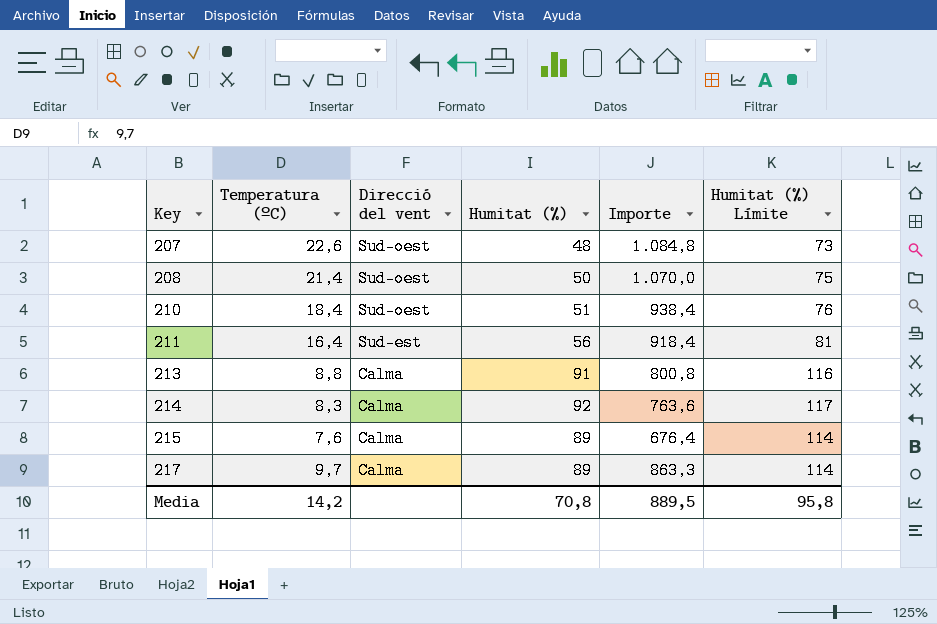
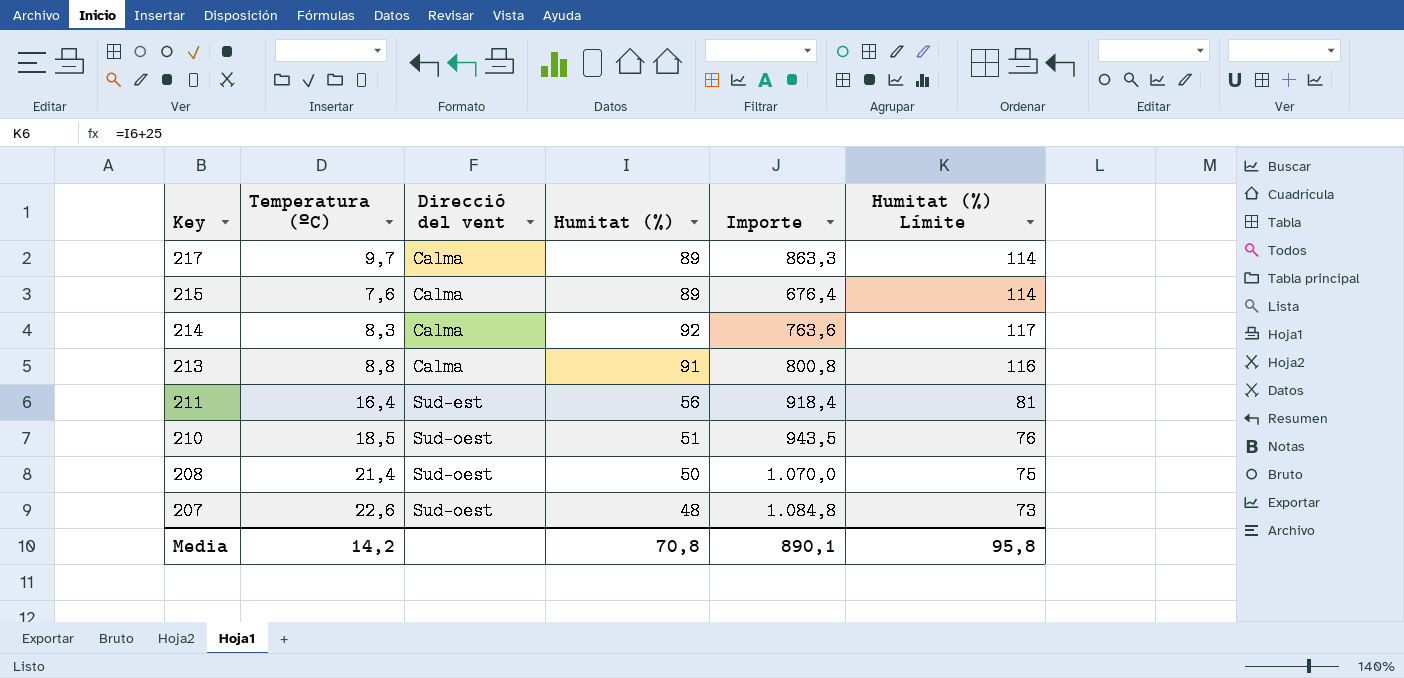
row order: Key ascending -> Key descending
210 | Temperatura (ºC): 18,4 -> 18,5
210 | Importe: 938,4 -> 943,5
Media | Importe: 889,5 -> 890,1

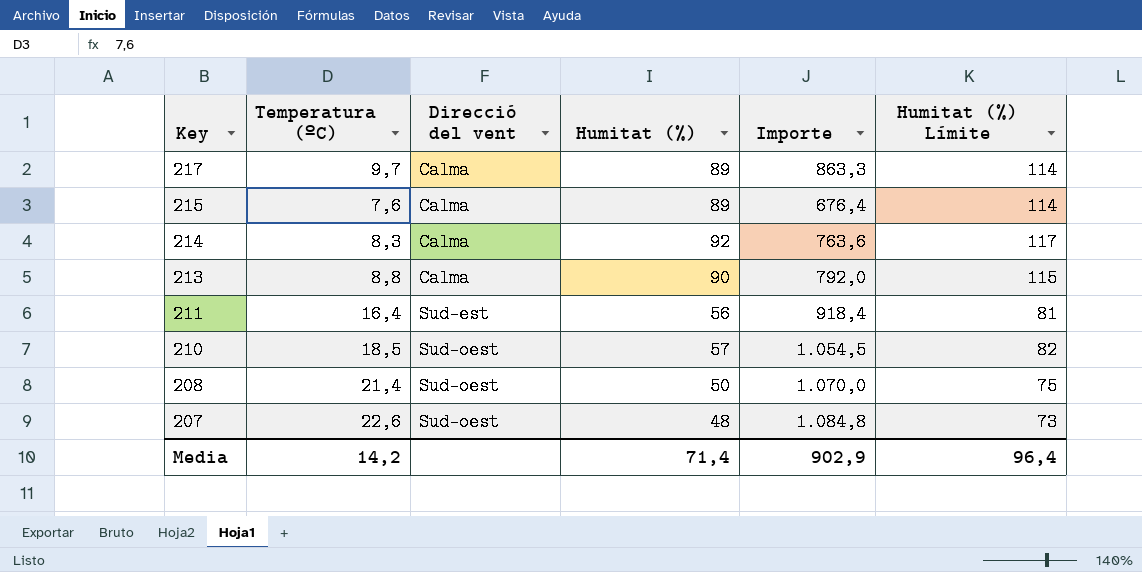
213 | Humitat (%): 91 -> 90
213 | Importe: 800,8 -> 792,0
213 | Humitat (%) Límite: 116 -> 115
210 | Humitat (%): 51 -> 57
210 | Importe: 943,5 -> 1.054,5
210 | Humitat (%) Límite: 76 -> 82
Media | Humitat (%): 70,8 -> 71,4
Media | Importe: 890,1 -> 902,9
Media | Humitat (%) Límite: 95,8 -> 96,4

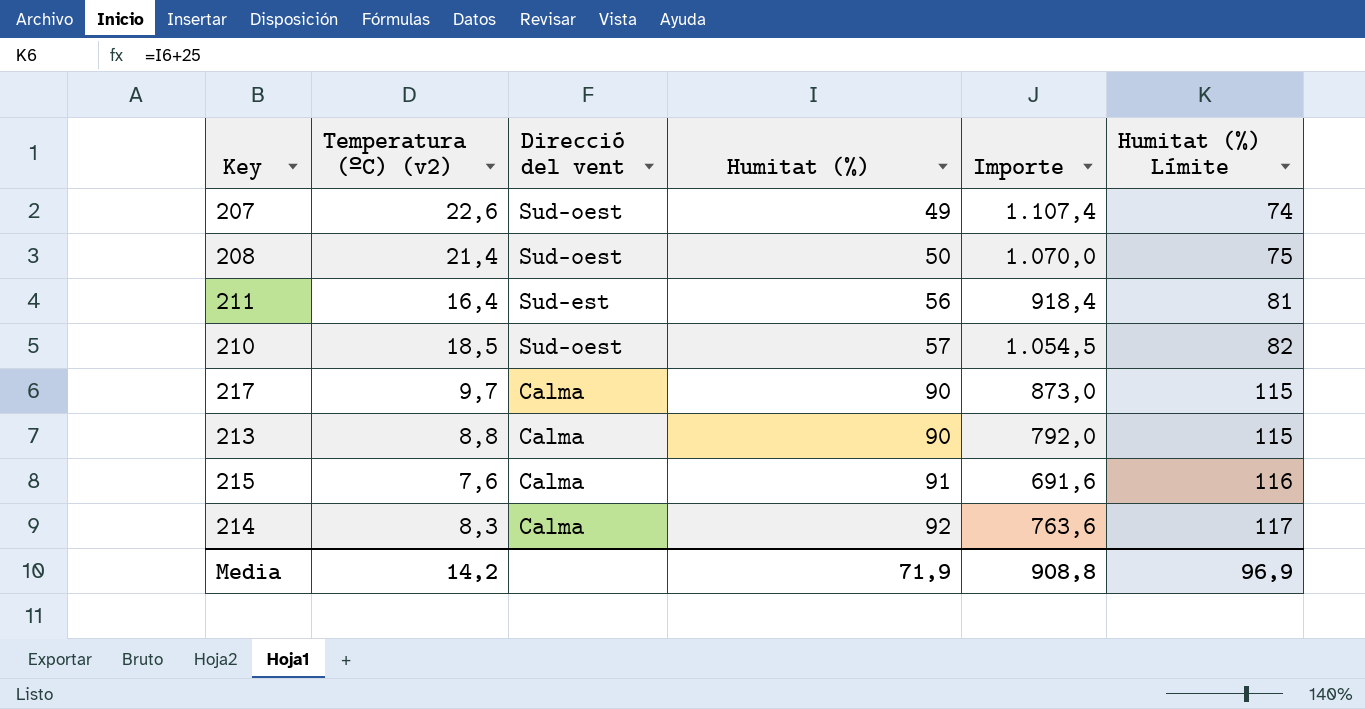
row order: Key descending -> Humitat (%) ascending
column name: Temperatura (ºC) -> Temperatura (ºC) (v2)
207 | Humitat (%): 48 -> 49
207 | Importe: 1.084,8 -> 1.107,4
207 | Humitat (%) Límite: 73 -> 74
217 | Humitat (%): 89 -> 90
217 | Importe: 863,3 -> 873,0
217 | Humitat (%) Límite: 114 -> 115
215 | Humitat (%): 89 -> 91
215 | Importe: 676,4 -> 691,6
215 | Humitat (%) Límite: 114 -> 116
Media | Humitat (%): 71,4 -> 71,9
Media | Importe: 902,9 -> 908,8
Media | Humitat (%) Límite: 96,4 -> 96,9

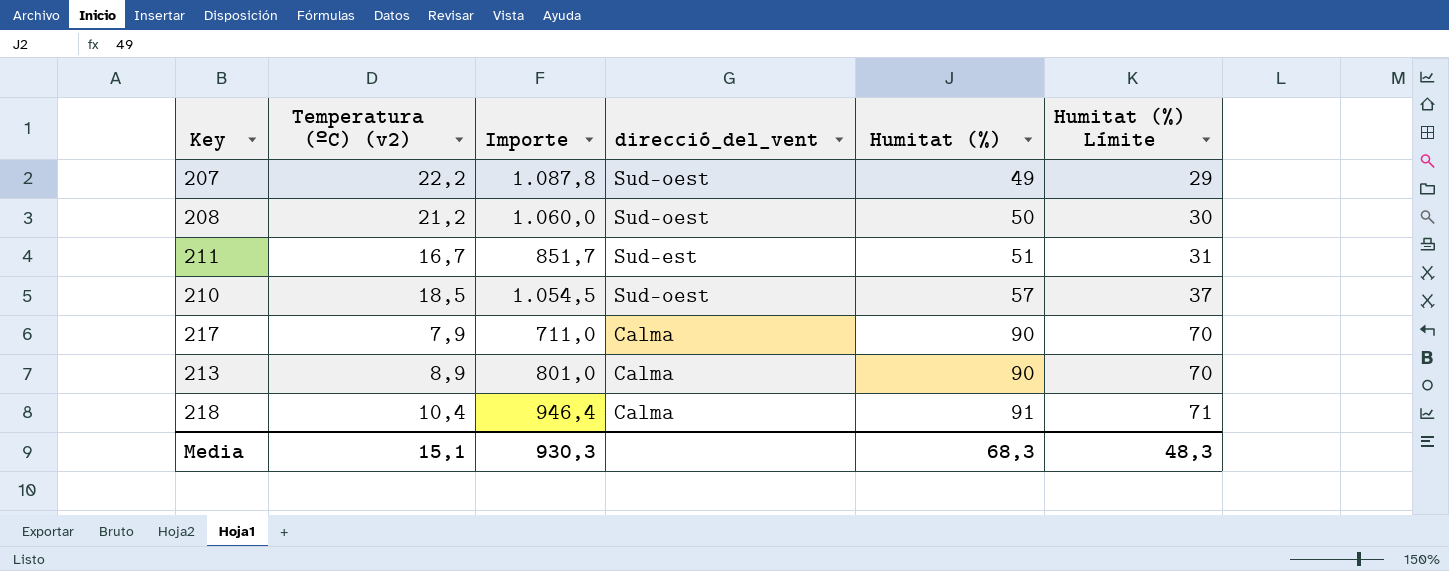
column Importe | position: 5 -> 3
column name: Direcció del vent -> direcció_del_vent
column Humitat (%) Límite | formula: [Humitat (%)] + 25 -> [Humitat (%)] - 20
row 215: 7,6 | Calma | 91 | 691,6 | 116 -> none
row 214: 8,3 | Calma | 92 | 763,6 | 117 -> none
207 | Temperatura (ºC) (v2): 22,6 -> 22,2
207 | Importe: 1.107,4 -> 1.087,8
208 | Temperatura (ºC) (v2): 21,4 -> 21,2
208 | Importe: 1.070,0 -> 1.060,0
211 | Temperatura (ºC) (v2): 16,4 -> 16,7
211 | Importe: 918,4 -> 851,7
211 | Humitat (%): 56 -> 51
217 | Temperatura (ºC) (v2): 9,7 -> 7,9
217 | Importe: 873,0 -> 711,0
213 | Temperatura (ºC) (v2): 8,8 -> 8,9
213 | Importe: 792,0 -> 801,0
row 218: none -> 10,4 | 946,4 | Calma | 91 | 71
Media | Temperatura (ºC) (v2): 14,2 -> 15,1
Media | Importe: 908,8 -> 930,3
Media | Humitat (%): 71,9 -> 68,3
Media | Humitat (%) Límite: 96,9 -> 48,3

